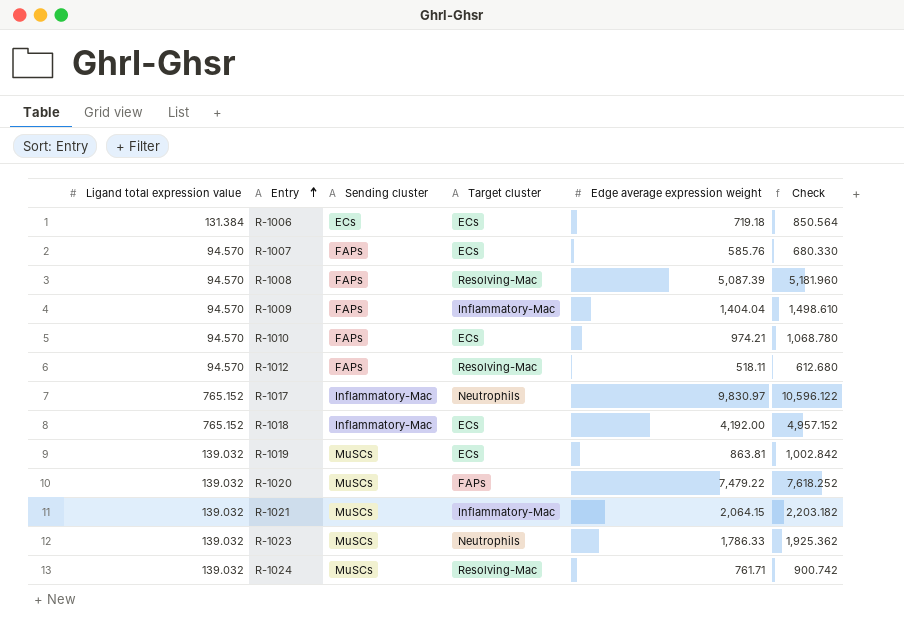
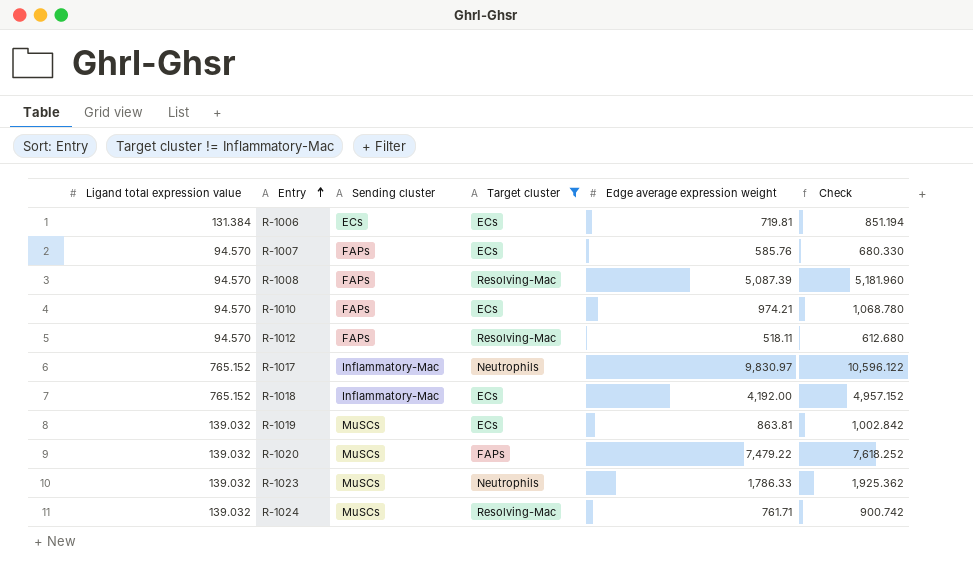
filter: none -> Target cluster != Inflammatory-Mac
R-1006 | Edge average expression weight: 719.18 -> 719.81
R-1006 | Check: 850.564 -> 851.194

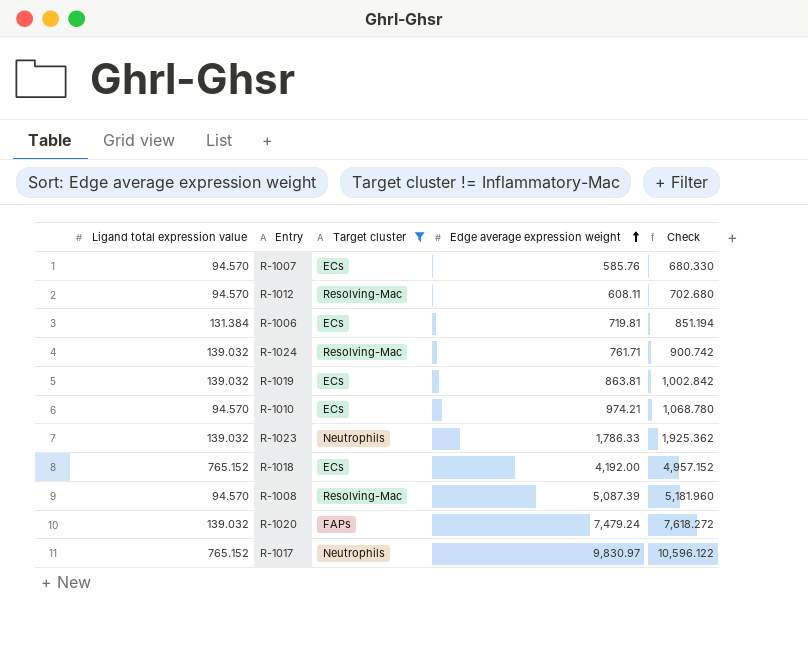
row order: Entry ascending -> Edge average expression weight ascending
column Sending cluster | position: 3 -> none
R-1012 | Edge average expression weight: 518.11 -> 608.11
R-1012 | Check: 612.680 -> 702.680
R-1020 | Edge average expression weight: 7,479.22 -> 7,479.24
R-1020 | Check: 7,618.252 -> 7,618.272

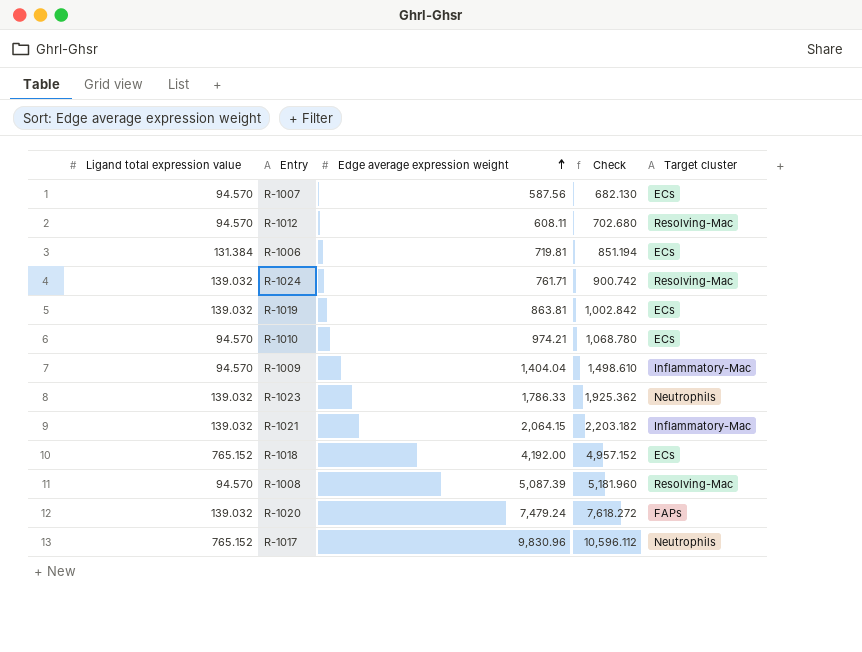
filter: Target cluster != Inflammatory-Mac -> none
column Target cluster | position: 3 -> 5
R-1007 | Edge average expression weight: 585.76 -> 587.56
R-1007 | Check: 680.330 -> 682.130
R-1017 | Edge average expression weight: 9,830.97 -> 9,830.96
R-1017 | Check: 10,596.122 -> 10,596.112

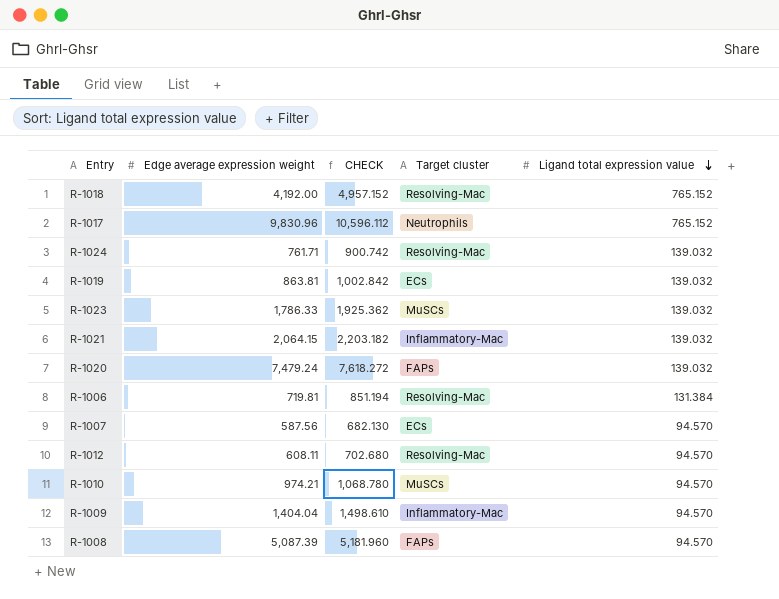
row order: Edge average expression weight ascending -> Ligand total expression value descending
column name: Check -> CHECK
column Ligand total expression value | position: 1 -> 5
R-1018 | Target cluster: ECs -> Resolving-Mac
R-1023 | Target cluster: Neutrophils -> MuSCs
R-1006 | Target cluster: ECs -> Resolving-Mac
R-1010 | Target cluster: ECs -> MuSCs
R-1008 | Target cluster: Resolving-Mac -> FAPs

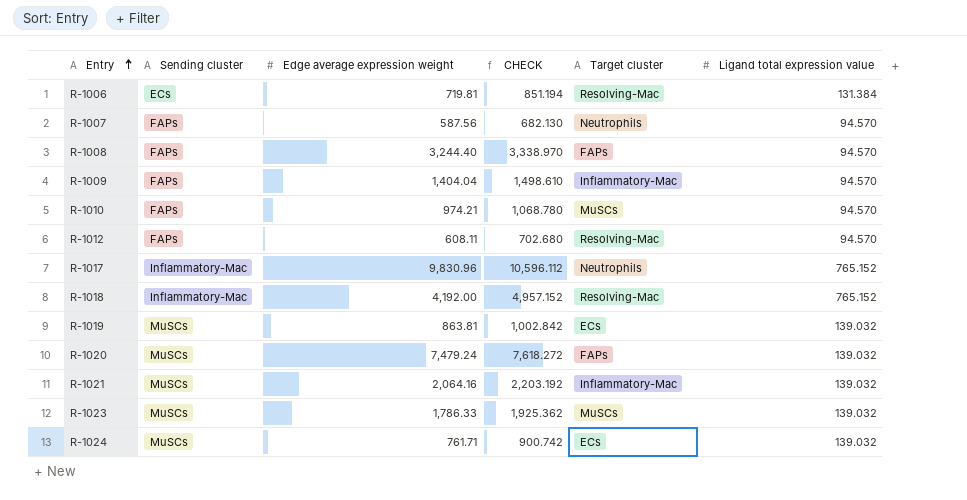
row order: Ligand total expression value descending -> Entry ascending
column Sending cluster | position: none -> 2
R-1007 | Target cluster: ECs -> Neutrophils
R-1008 | Edge average expression weight: 5,087.39 -> 3,244.40
R-1008 | CHECK: 5,181.960 -> 3,338.970
R-1021 | Edge average expression weight: 2,064.15 -> 2,064.16
R-1021 | CHECK: 2,203.182 -> 2,203.192
R-1024 | Target cluster: Resolving-Mac -> ECs

